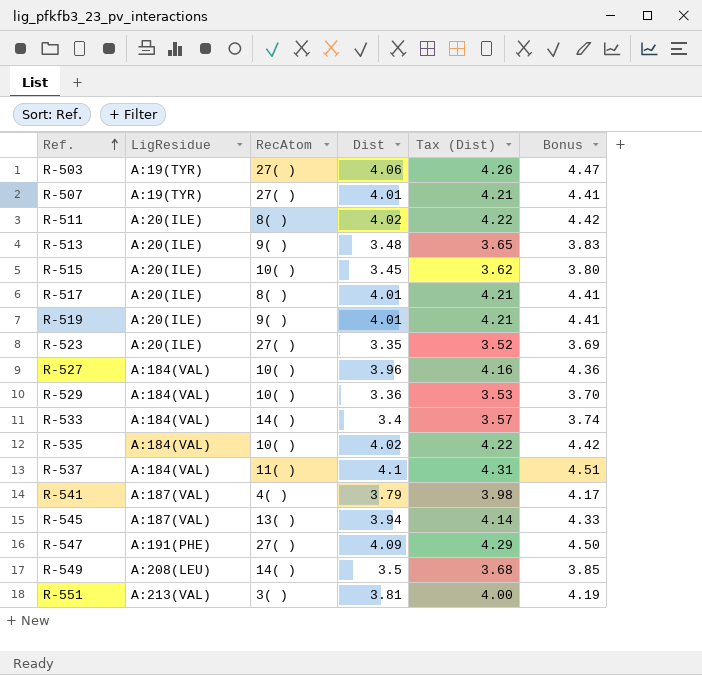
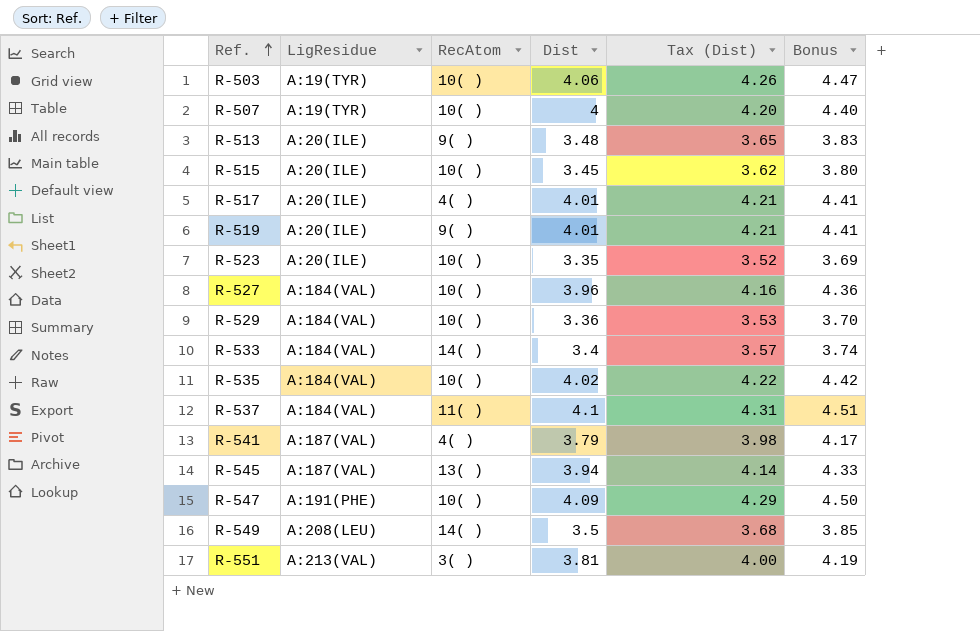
row R-511: A:20(ILE) | 8( ) | 4.02 | 4.22 | 4.42 -> none
R-503 | RecAtom: 27( ) -> 10( )
R-507 | RecAtom: 27( ) -> 10( )
R-507 | Dist: 4.01 -> 4
R-507 | Tax (Dist): 4.21 -> 4.20
R-507 | Bonus: 4.41 -> 4.40
R-517 | RecAtom: 8( ) -> 4( )
R-523 | RecAtom: 27( ) -> 10( )
R-547 | RecAtom: 27( ) -> 10( )

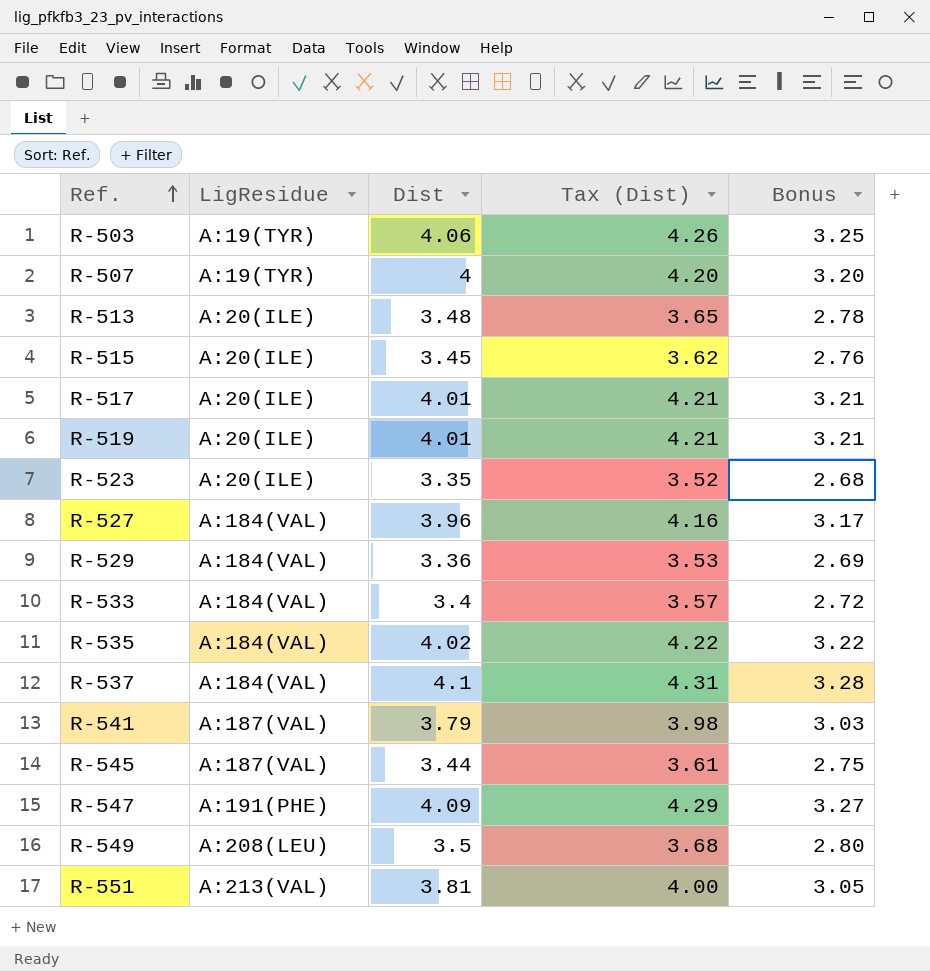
column RecAtom | position: 3 -> none
column Bonus | formula: [Dist] * 1.1 -> [Dist] * 0.8
R-545 | Dist: 3.94 -> 3.44
R-545 | Tax (Dist): 4.14 -> 3.61

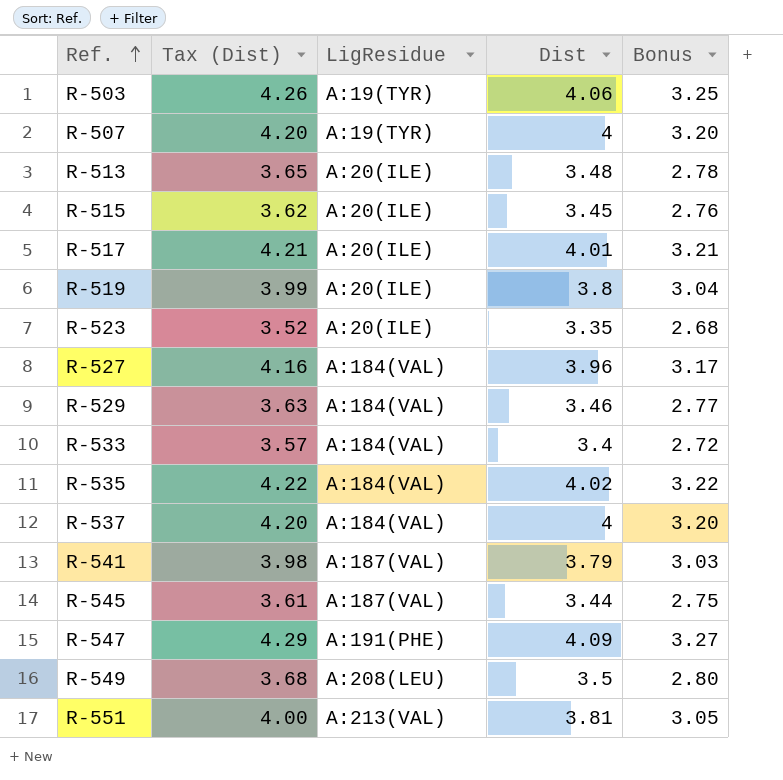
column Tax (Dist) | position: 4 -> 2
R-519 | Tax (Dist): 4.21 -> 3.99
R-519 | Dist: 4.01 -> 3.8
R-519 | Bonus: 3.21 -> 3.04
R-529 | Tax (Dist): 3.53 -> 3.63
R-529 | Dist: 3.36 -> 3.46
R-529 | Bonus: 2.69 -> 2.77
R-537 | Tax (Dist): 4.31 -> 4.20
R-537 | Dist: 4.1 -> 4
R-537 | Bonus: 3.28 -> 3.20

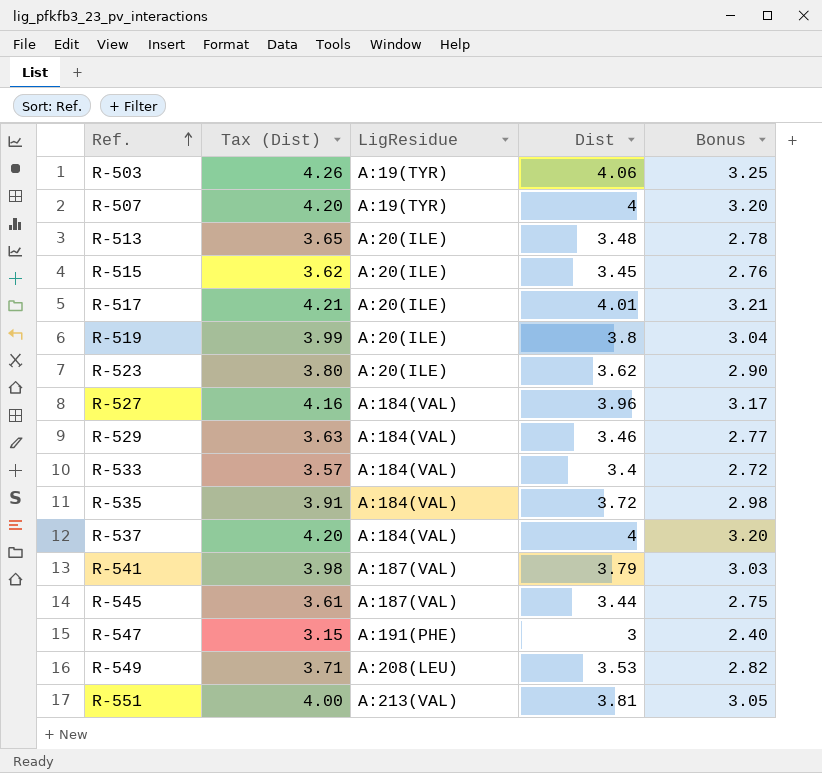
R-523 | Tax (Dist): 3.52 -> 3.80
R-523 | Dist: 3.35 -> 3.62
R-523 | Bonus: 2.68 -> 2.90
R-535 | Tax (Dist): 4.22 -> 3.91
R-535 | Dist: 4.02 -> 3.72
R-535 | Bonus: 3.22 -> 2.98
R-547 | Tax (Dist): 4.29 -> 3.15
R-547 | Dist: 4.09 -> 3
R-547 | Bonus: 3.27 -> 2.40
R-549 | Tax (Dist): 3.68 -> 3.71
R-549 | Dist: 3.5 -> 3.53
R-549 | Bonus: 2.80 -> 2.82

